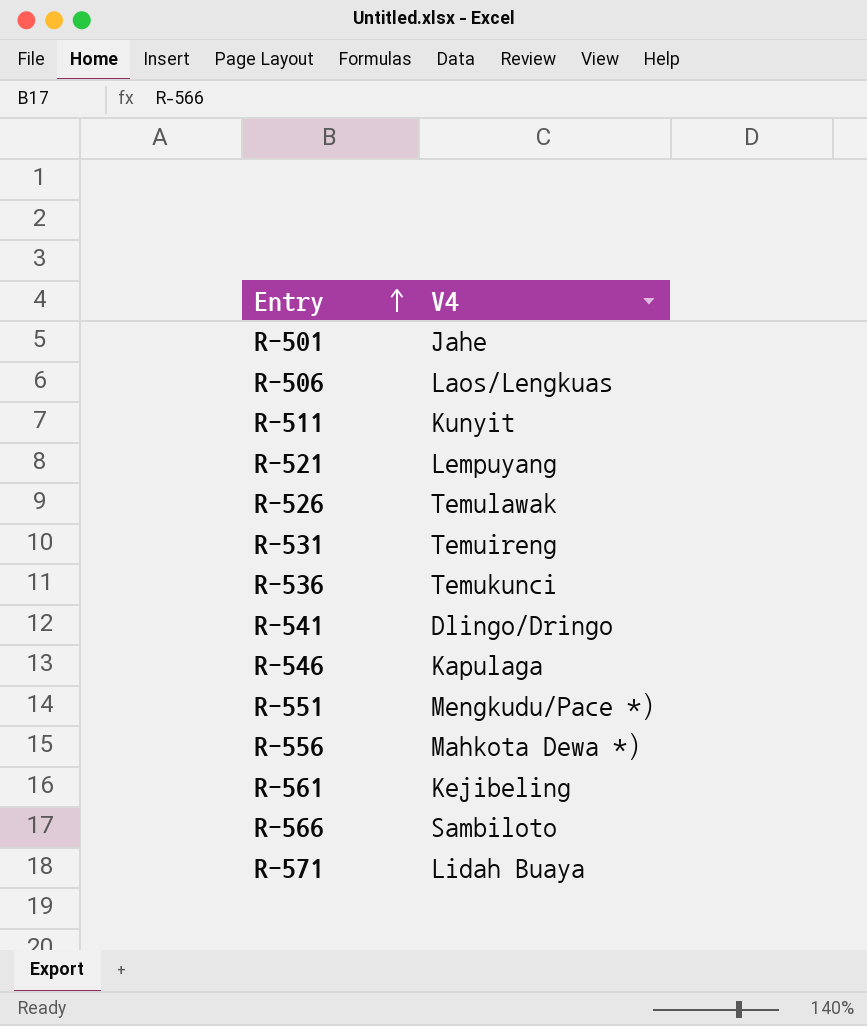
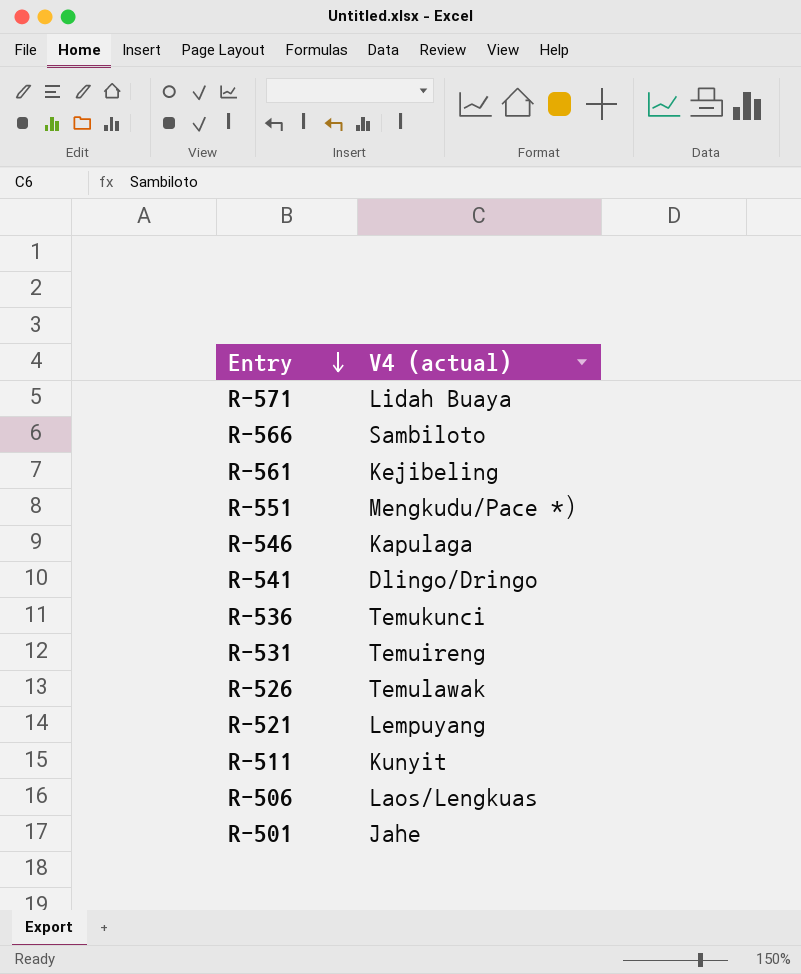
row order: Entry ascending -> Entry descending
column name: V4 -> V4 (actual)
row R-556: Mahkota Dewa *) -> none

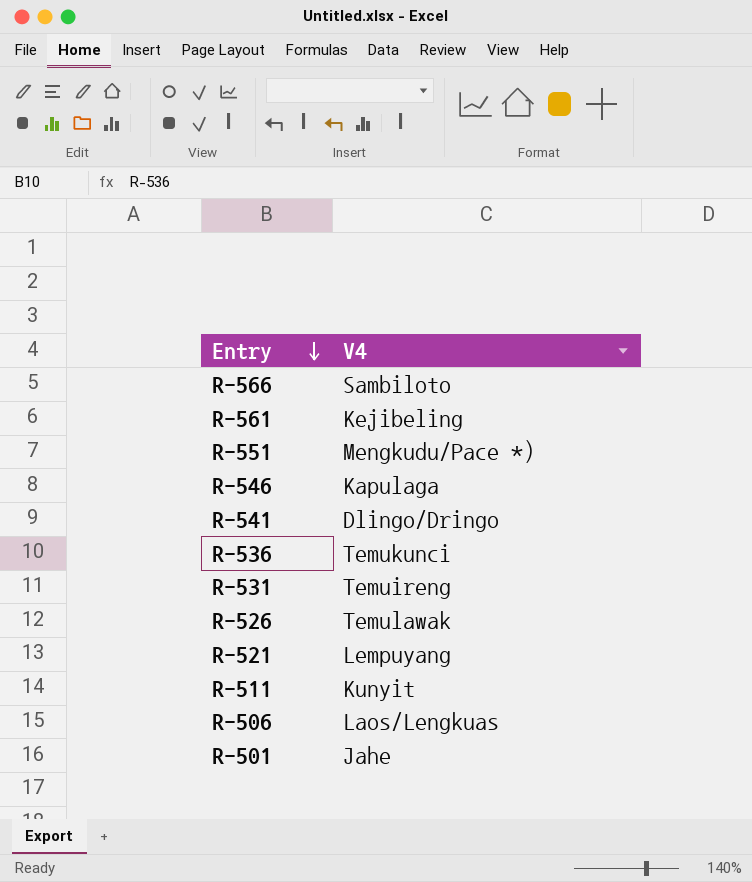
column name: V4 (actual) -> V4
row R-571: Lidah Buaya -> none

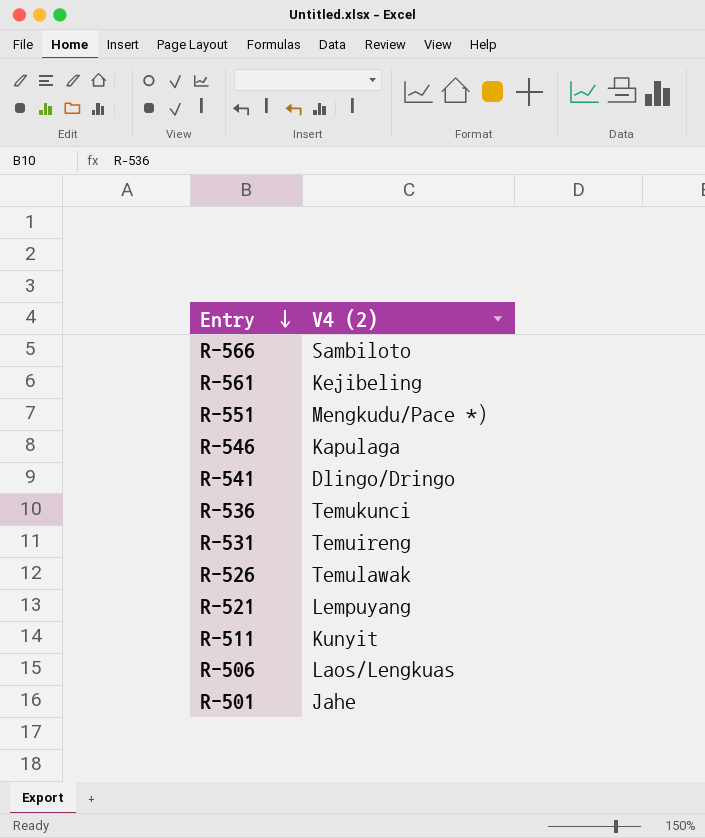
column name: V4 -> V4 (2)

